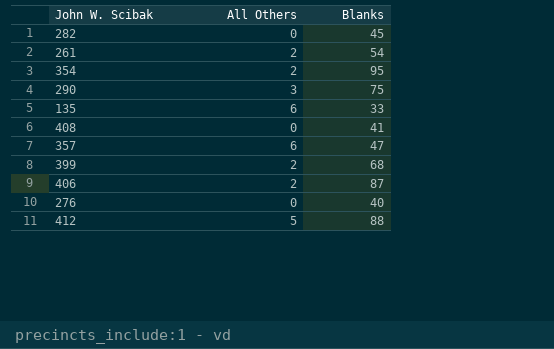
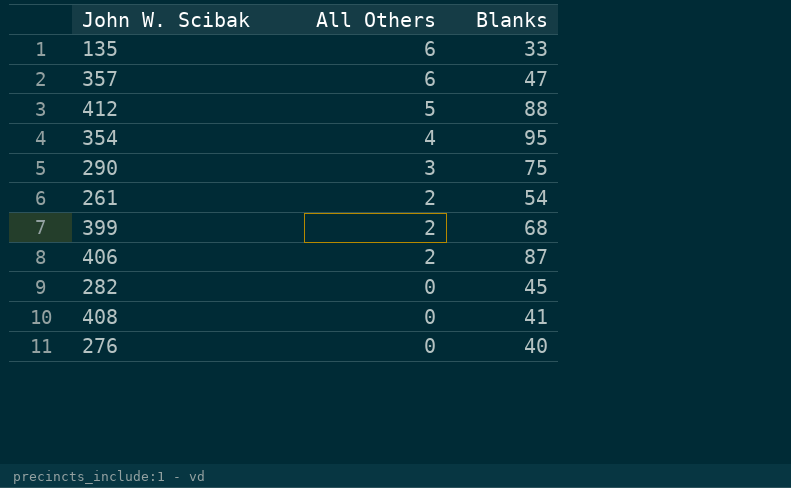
row order: none -> All Others descending
354 | All Others: 2 -> 4

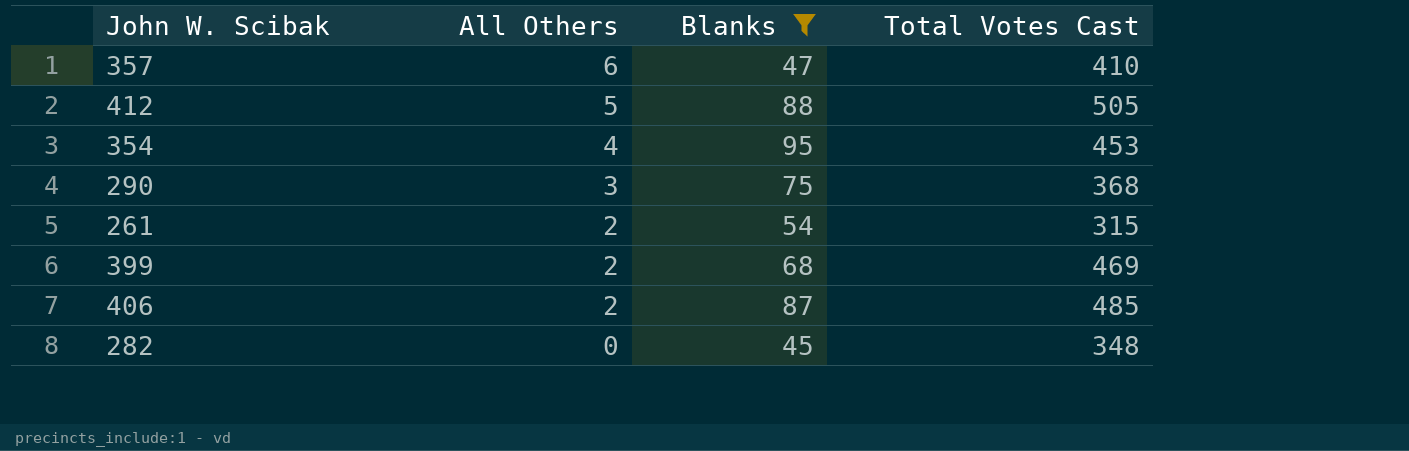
filter: none -> Blanks >= 45
column Total Votes Cast | position: none -> 4

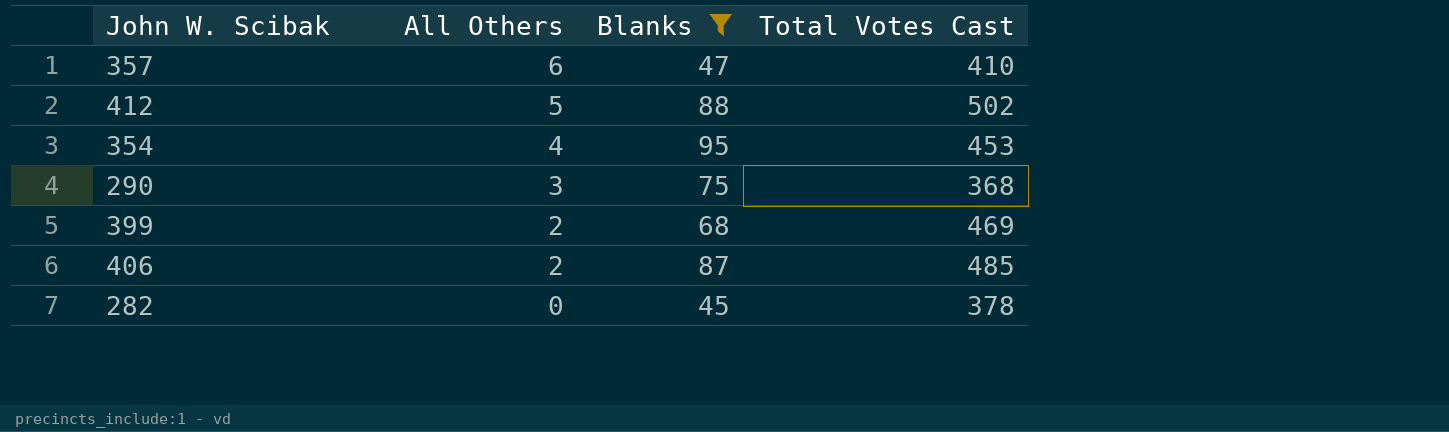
row 261: 2 | 54 | 315 -> none
412 | Total Votes Cast: 505 -> 502
282 | Total Votes Cast: 348 -> 378

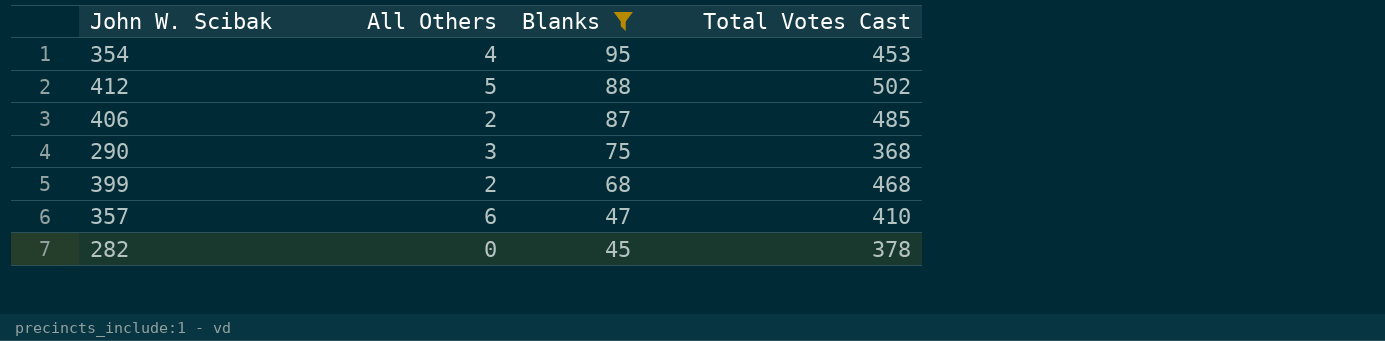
row order: All Others descending -> Blanks descending
399 | Total Votes Cast: 469 -> 468

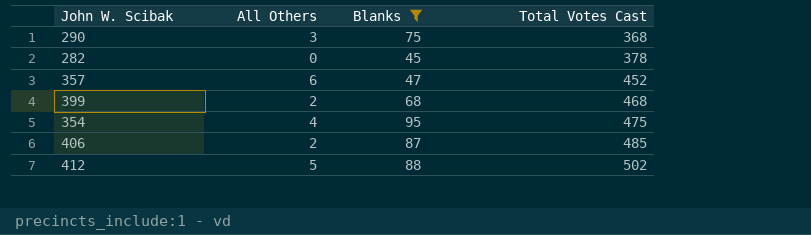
row order: Blanks descending -> Total Votes Cast ascending
357 | Total Votes Cast: 410 -> 452
354 | Total Votes Cast: 453 -> 475

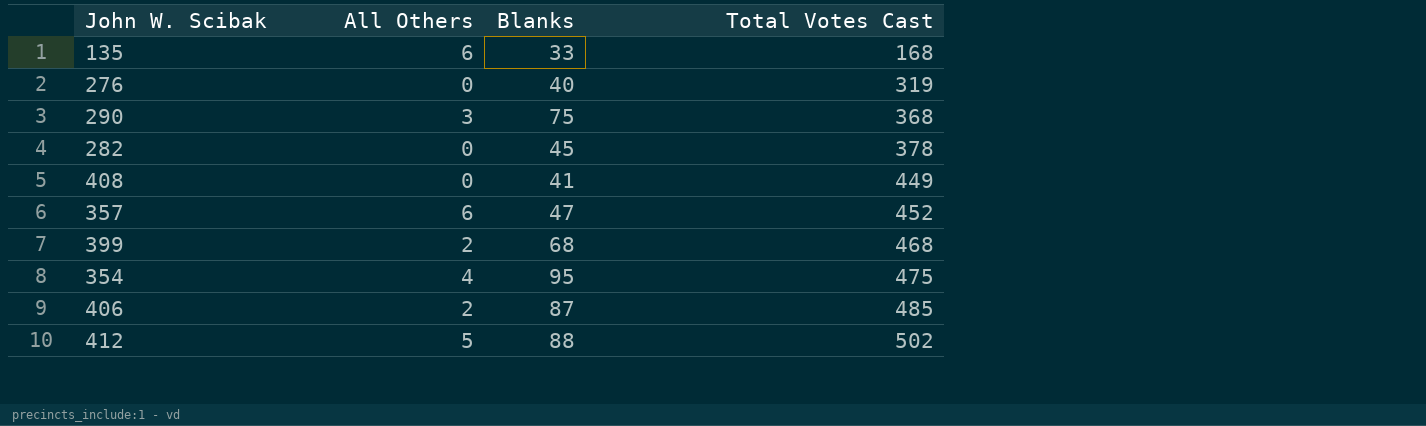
filter: Blanks >= 45 -> none

